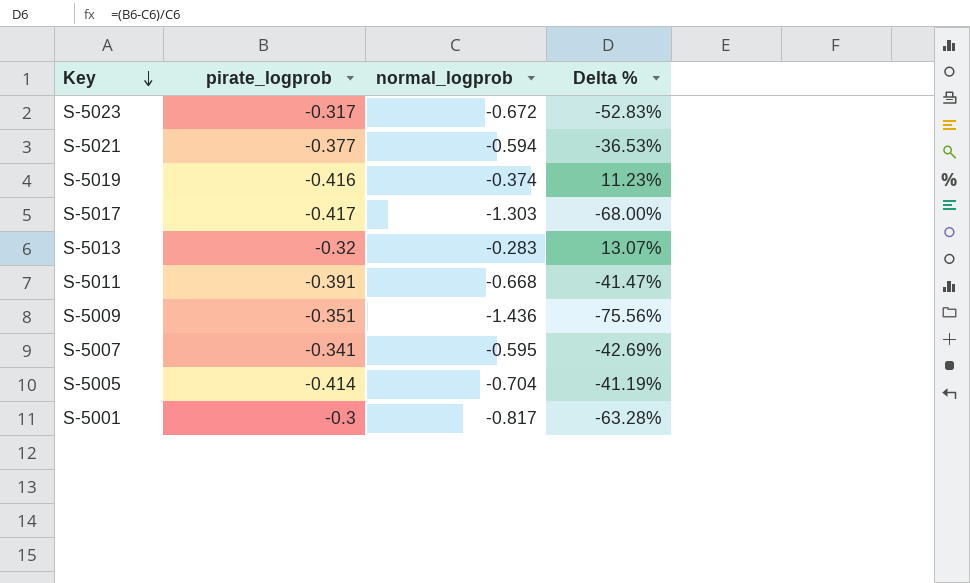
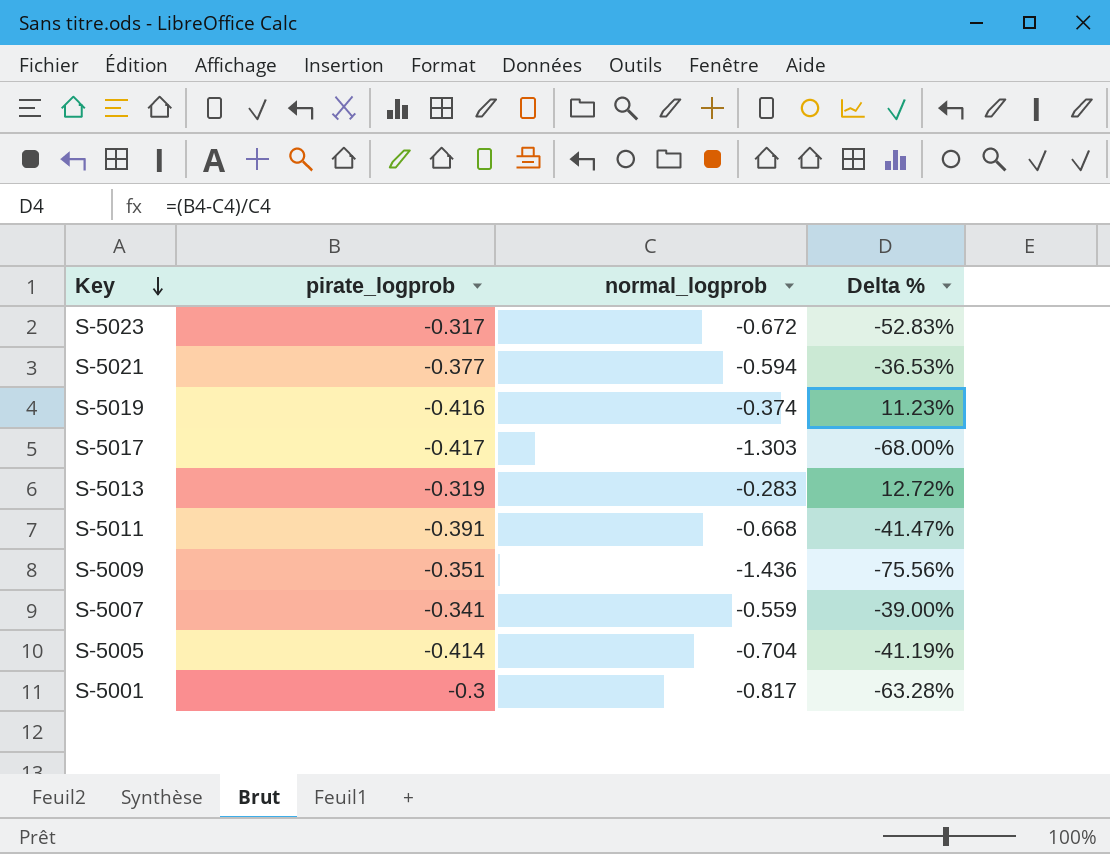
S-5013 | pirate_logprob: -0.32 -> -0.319
S-5013 | Delta %: 13.07% -> 12.72%
S-5007 | normal_logprob: -0.595 -> -0.559
S-5007 | Delta %: -42.69% -> -39.00%

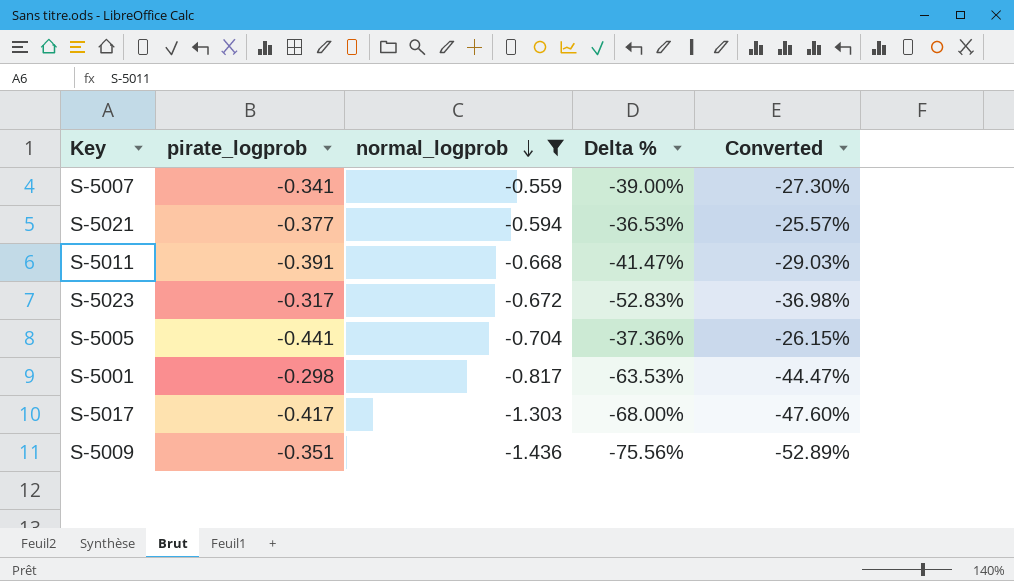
filter: none -> normal_logprob <= -0.559
row order: Key descending -> normal_logprob descending
column Converted | formula: none -> [Delta %] * 0.7
S-5005 | pirate_logprob: -0.414 -> -0.441
S-5005 | Delta %: -41.19% -> -37.36%
S-5001 | pirate_logprob: -0.3 -> -0.298
S-5001 | Delta %: -63.28% -> -63.53%

